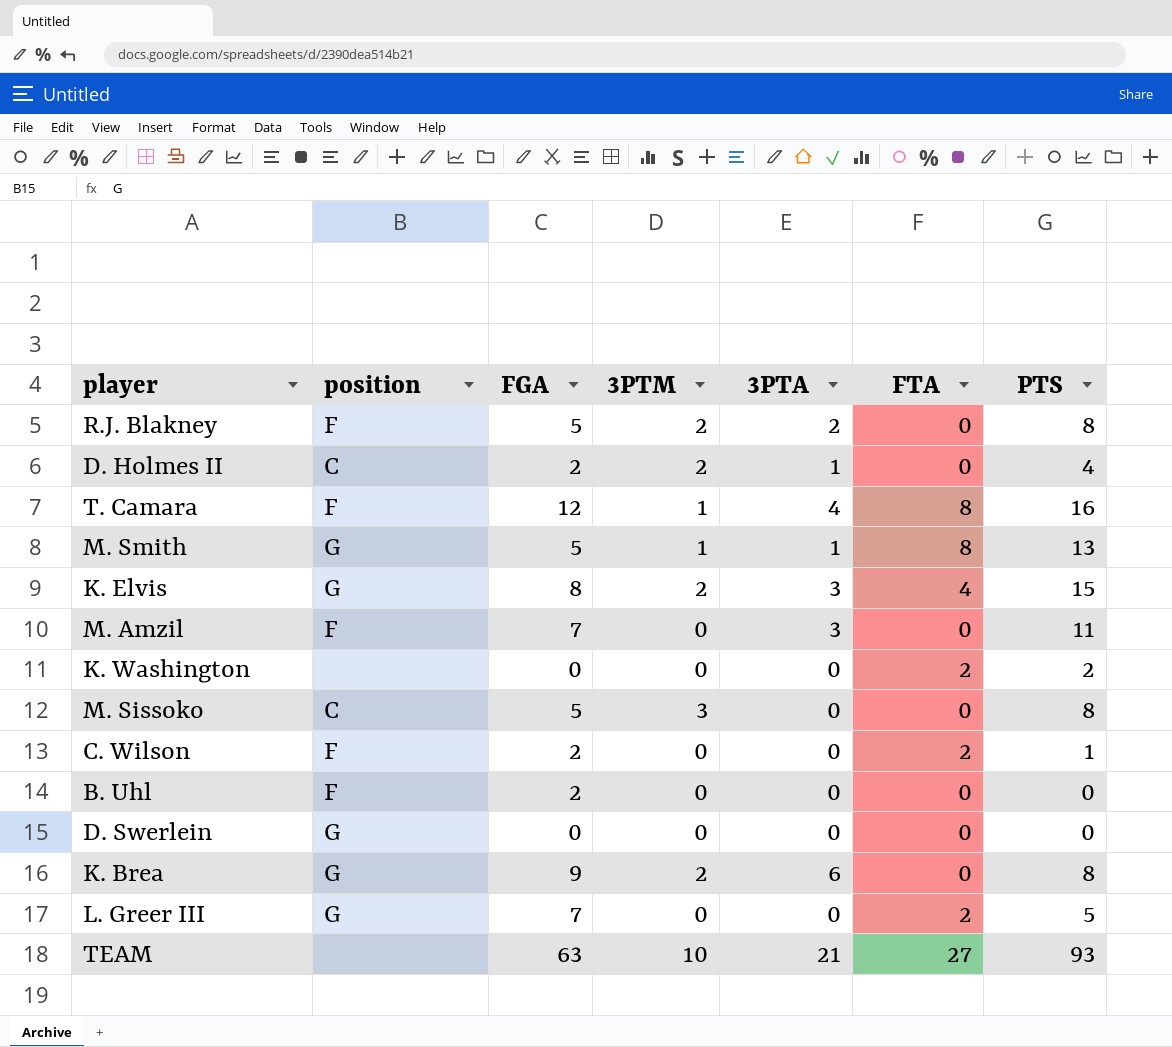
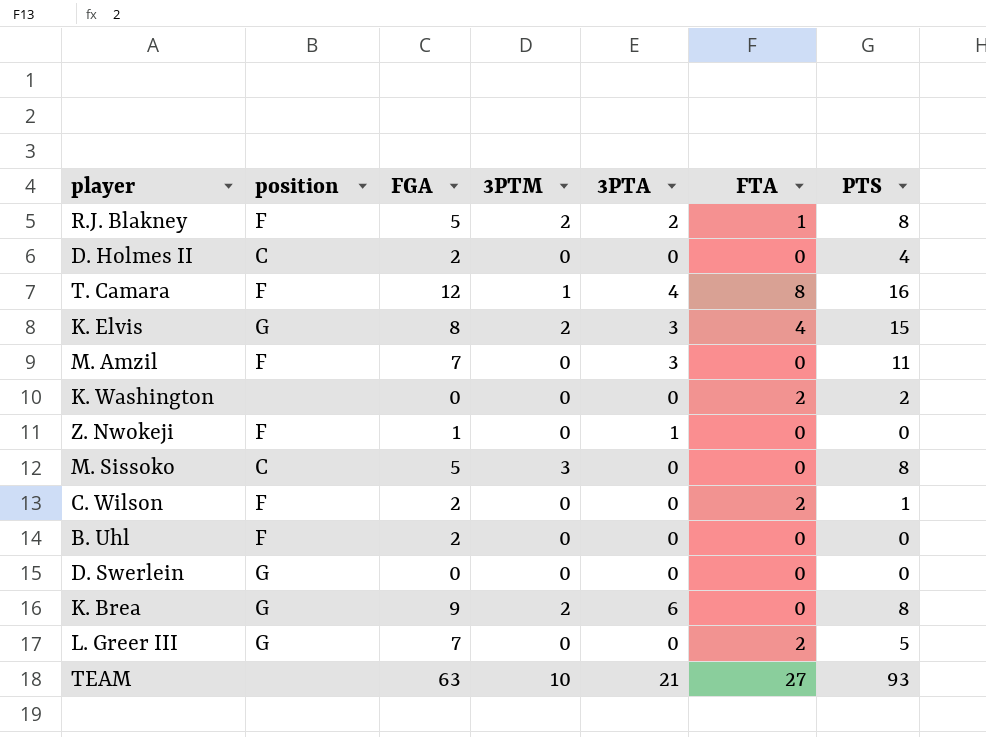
row M. Smith: G | 5 | 1 | 1 | 8 | 13 -> none
R.J. Blakney | FTA: 0 -> 1
D. Holmes II | 3PTM: 2 -> 0
D. Holmes II | 3PTA: 1 -> 0
row Z. Nwokeji: none -> F | 1 | 0 | 1 | 0 | 0

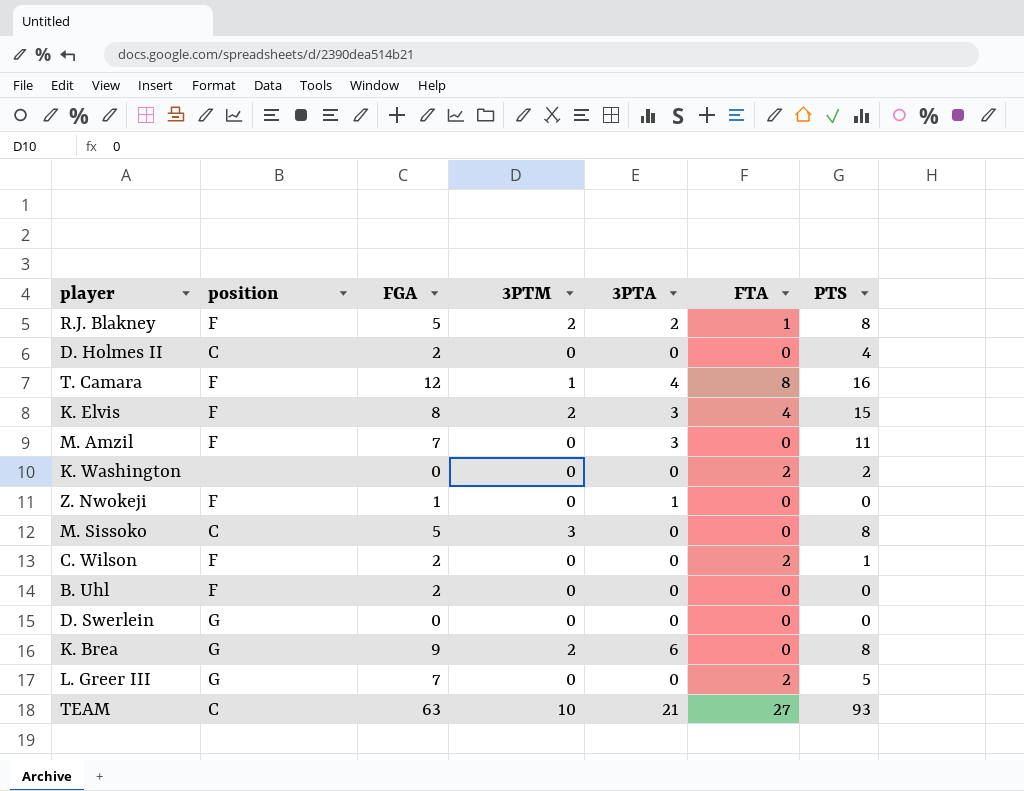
K. Elvis | position: G -> F
TEAM | position: none -> C

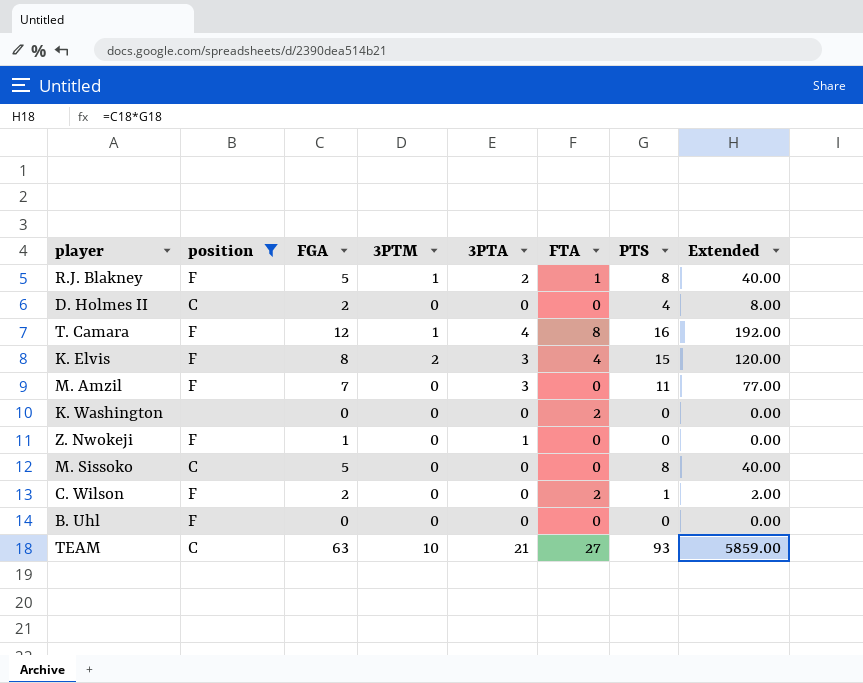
filter: none -> position != G
column Extended | formula: none -> [FGA] * [PTS]
R.J. Blakney | 3PTM: 2 -> 1
K. Washington | PTS: 2 -> 0
M. Sissoko | 3PTM: 3 -> 0
B. Uhl | FGA: 2 -> 0

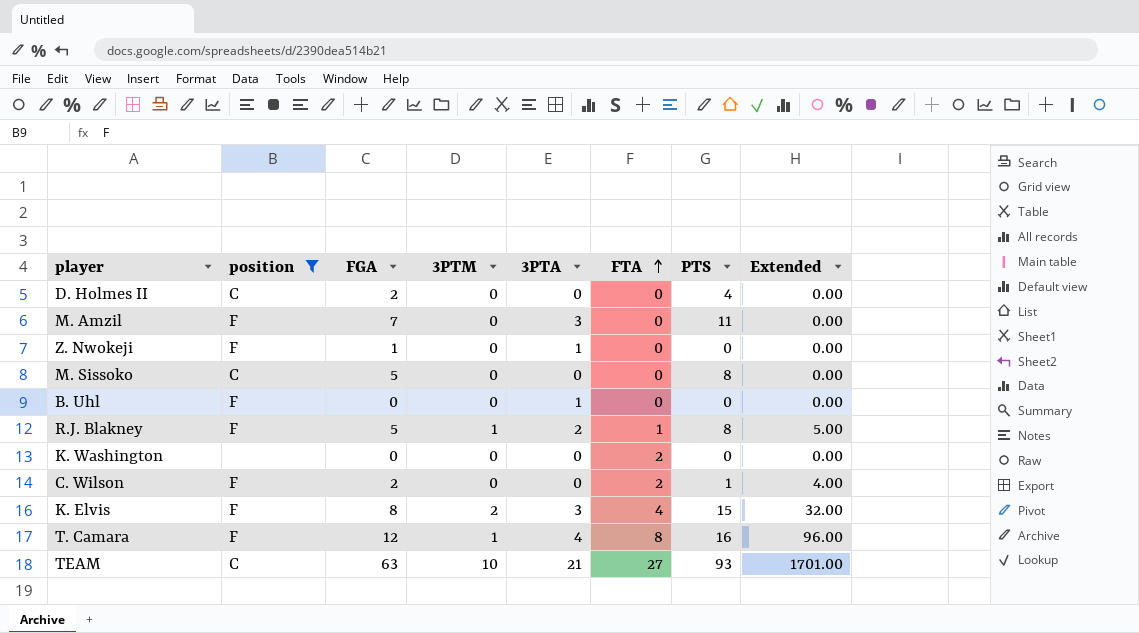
row order: none -> FTA ascending
column Extended | formula: [FGA] * [PTS] -> [FGA] * [FTA]
B. Uhl | 3PTA: 0 -> 1

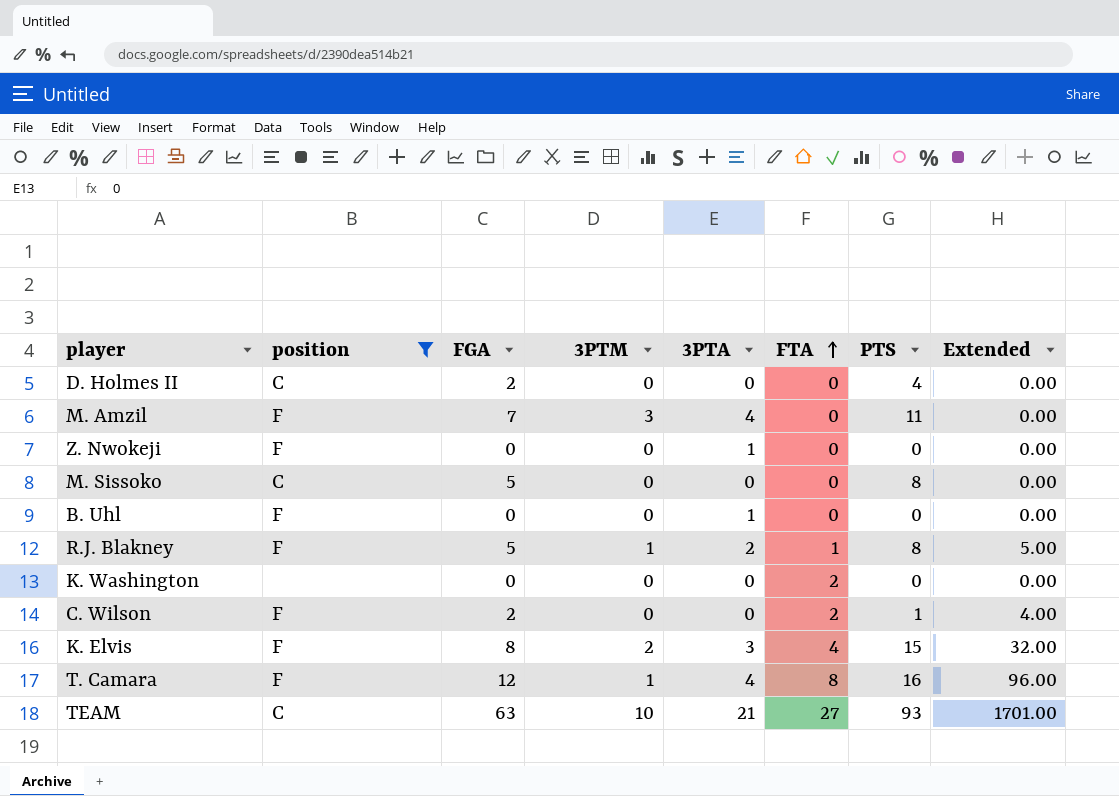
M. Amzil | 3PTM: 0 -> 3
M. Amzil | 3PTA: 3 -> 4
Z. Nwokeji | FGA: 1 -> 0

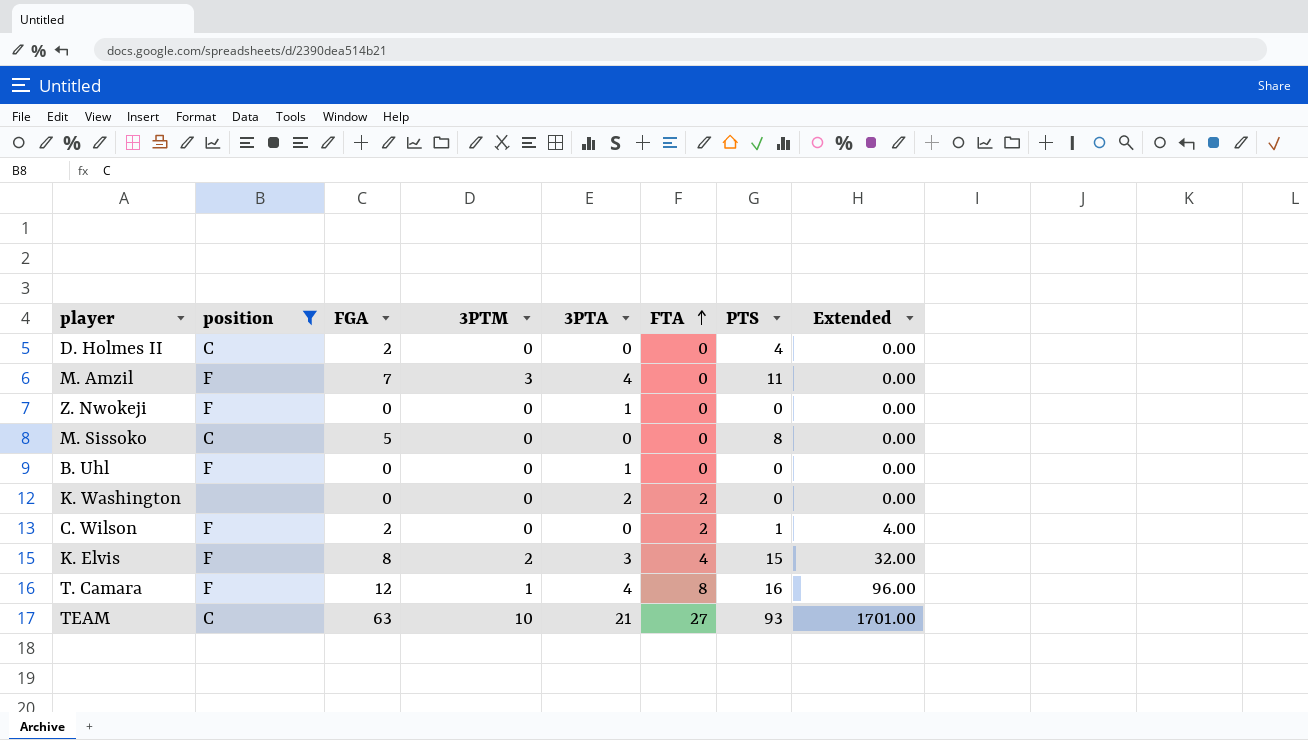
row R.J. Blakney: F | 5 | 1 | 2 | 1 | 8 | 5.00 -> none
K. Washington | 3PTA: 0 -> 2

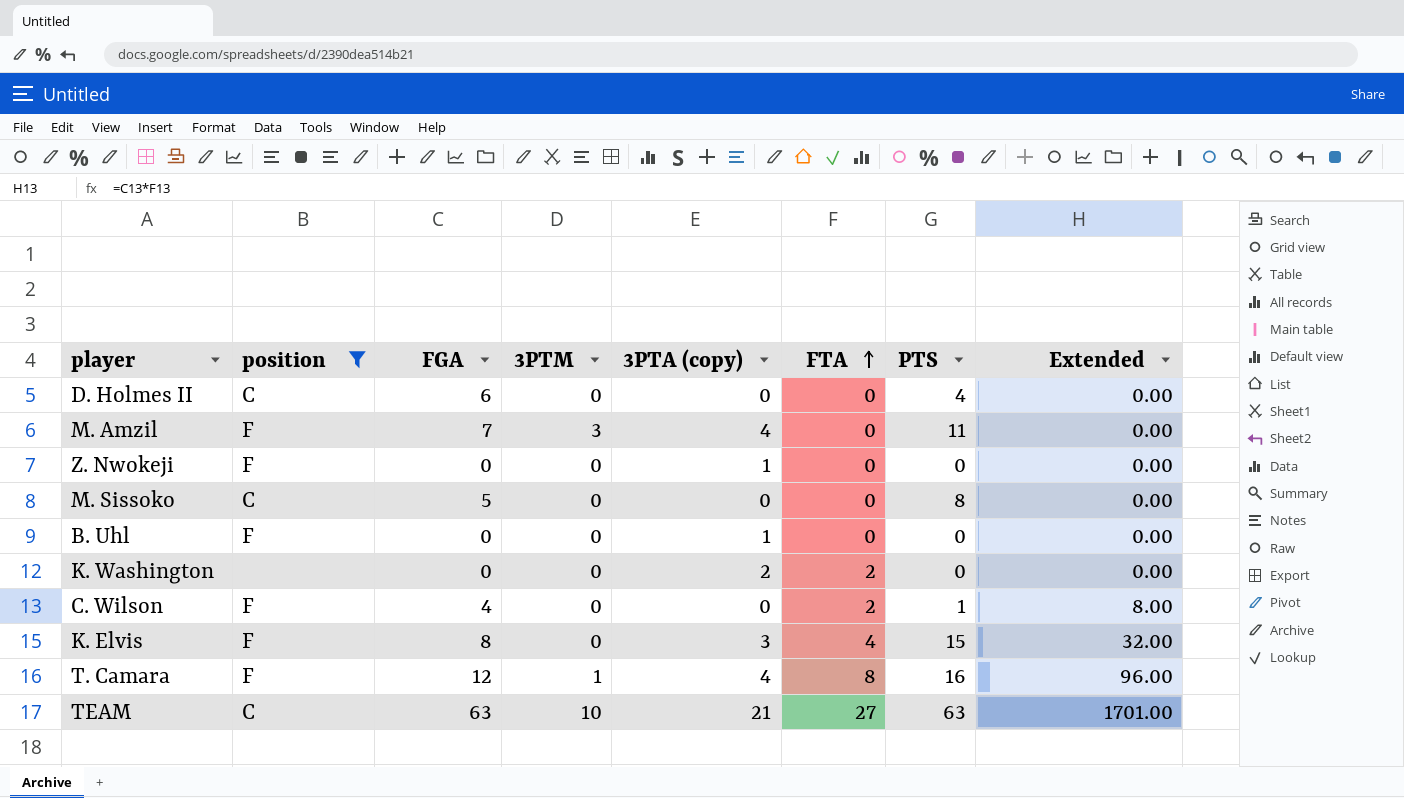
column name: 3PTA -> 3PTA (copy)
D. Holmes II | FGA: 2 -> 6
C. Wilson | FGA: 2 -> 4
C. Wilson | Extended: 4.00 -> 8.00
K. Elvis | 3PTM: 2 -> 0
TEAM | PTS: 93 -> 63

